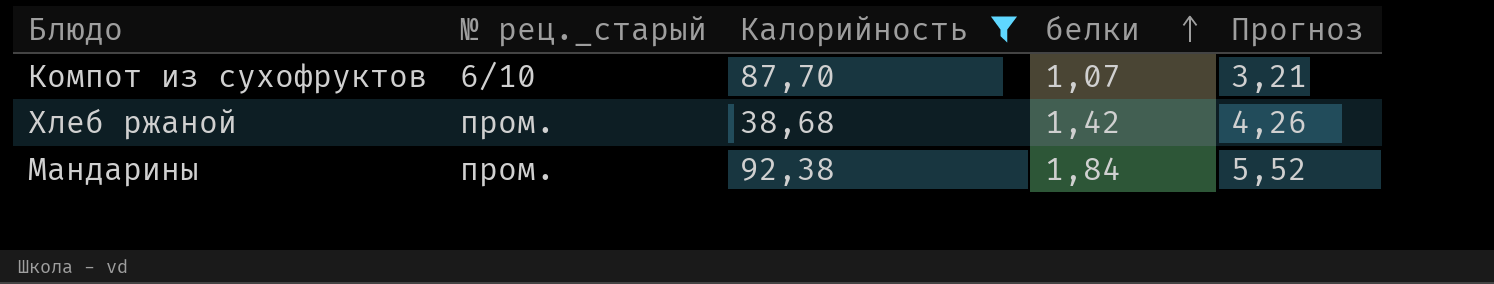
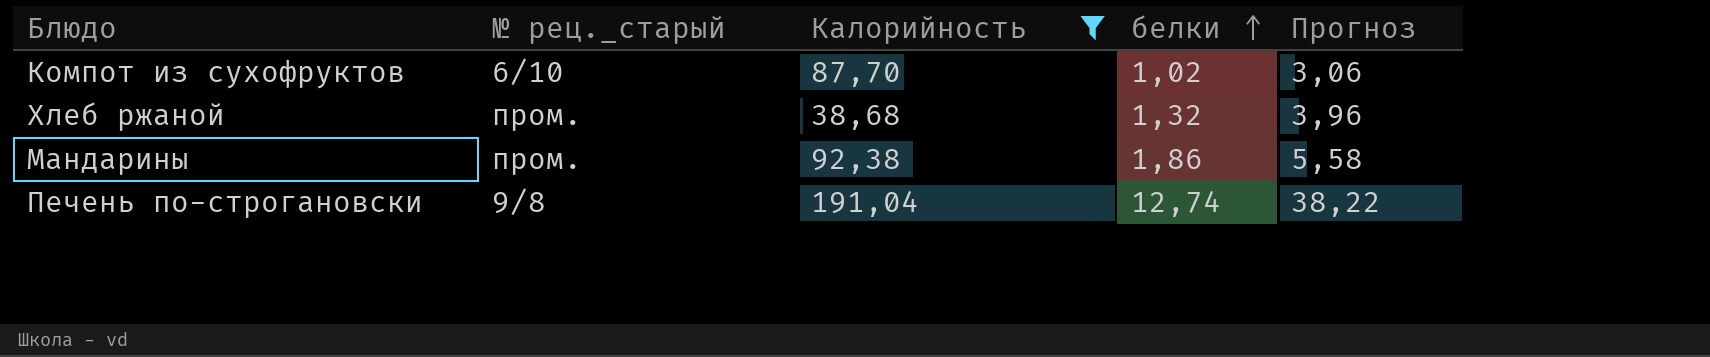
Компот из сухофруктов | белки: 1,07 -> 1,02
Компот из сухофруктов | Прогноз: 3,21 -> 3,06
Хлеб ржаной | белки: 1,42 -> 1,32
Хлеб ржаной | Прогноз: 4,26 -> 3,96
Мандарины | белки: 1,84 -> 1,86
Мандарины | Прогноз: 5,52 -> 5,58
row Печень по-строгановски: none -> 9/8 | 191,04 | 12,74 | 38,22

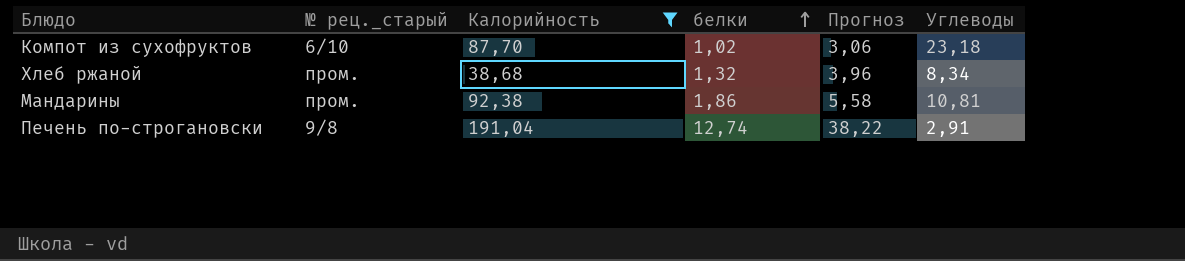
column Углеводы | position: none -> 6

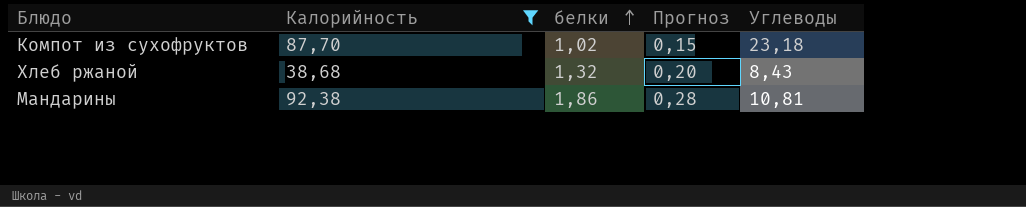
column № рец._старый | position: 2 -> none
column Прогноз | formula: [белки] * 3 -> [белки] * 0,15
row Печень по-строгановски: 9/8 | 191,04 | 12,74 | 38,22 | 2,91 -> none
Хлеб ржаной | Углеводы: 8,34 -> 8,43

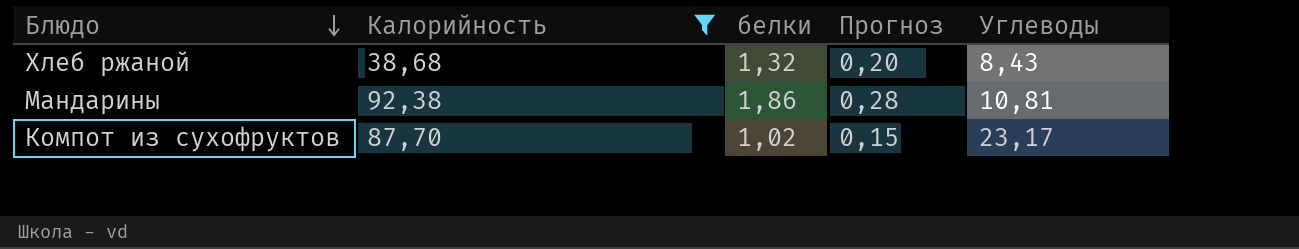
row order: белки ascending -> Блюдо descending
Компот из сухофруктов | Углеводы: 23,18 -> 23,17

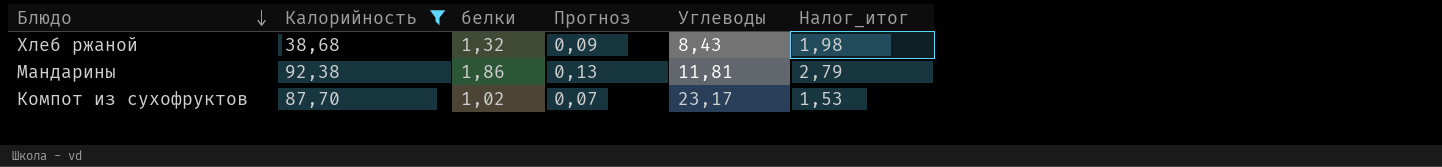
column Прогноз | formula: [белки] * 0,15 -> [белки] * 0,07
column Налог_итог | formula: none -> [белки] * 1,5
Мандарины | Углеводы: 10,81 -> 11,81

